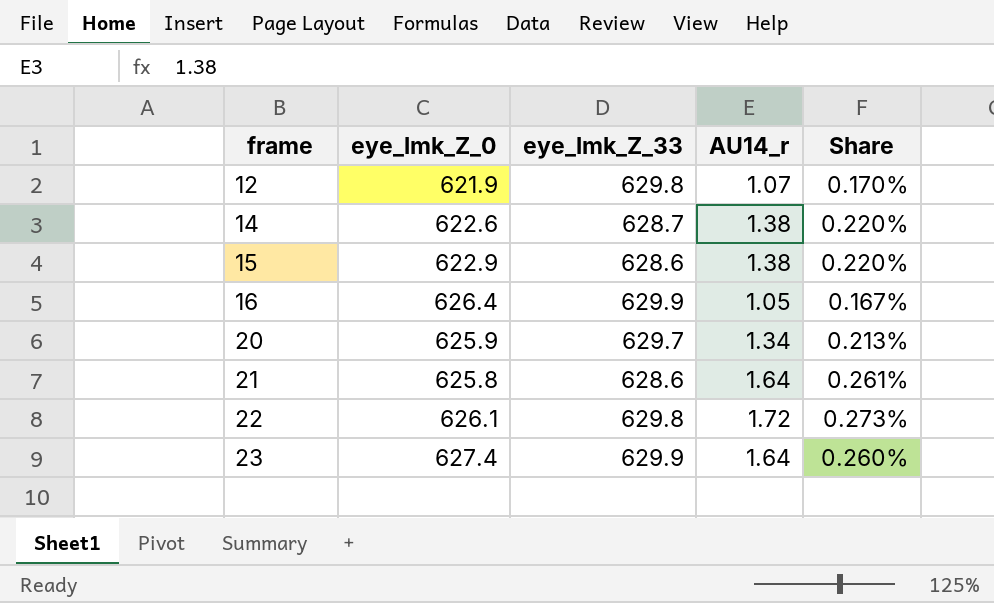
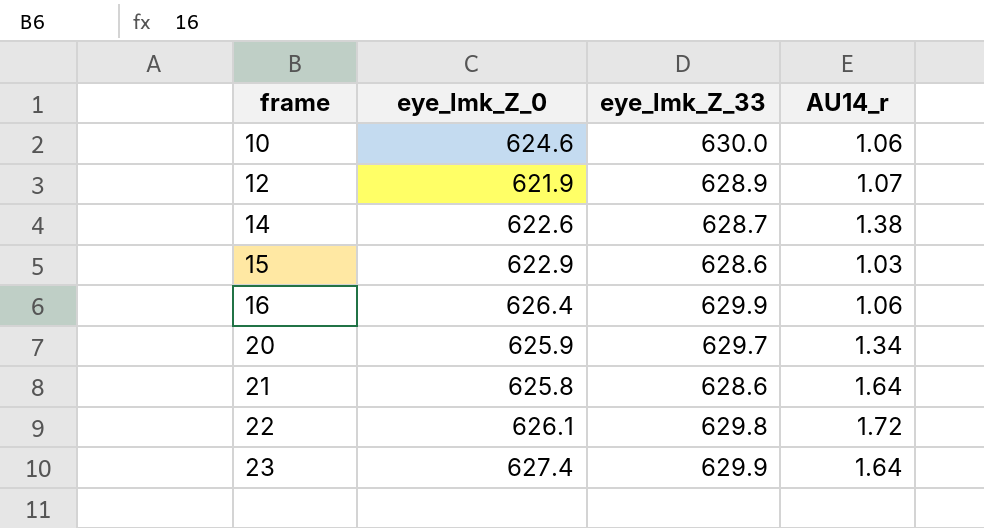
column Share | formula: [AU14_r] / [eye_lmk_Z_33] -> none
row 10: none -> 624.6 | 630.0 | 1.06
12 | eye_lmk_Z_33: 629.8 -> 628.9
15 | AU14_r: 1.38 -> 1.03
16 | AU14_r: 1.05 -> 1.06

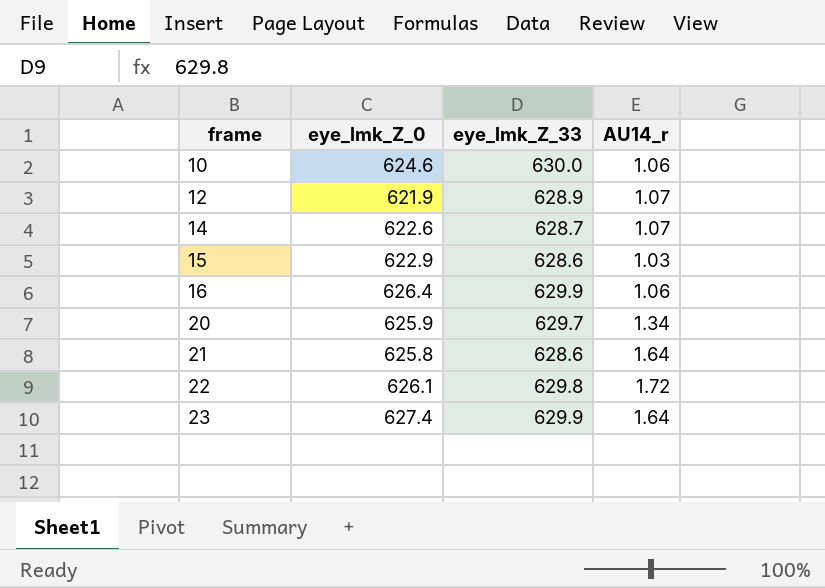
14 | AU14_r: 1.38 -> 1.07

